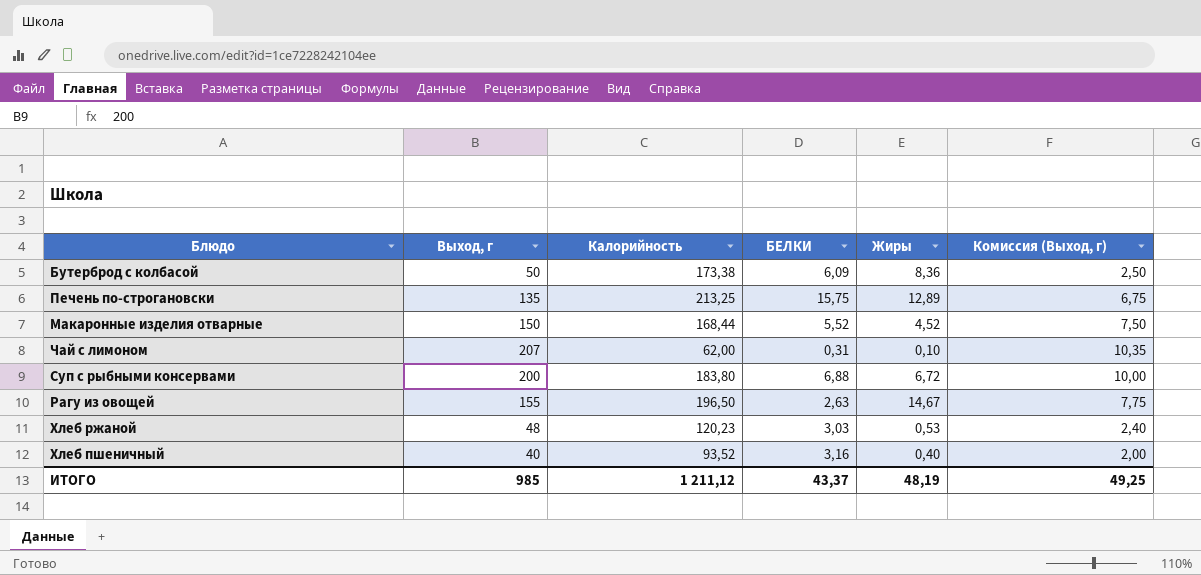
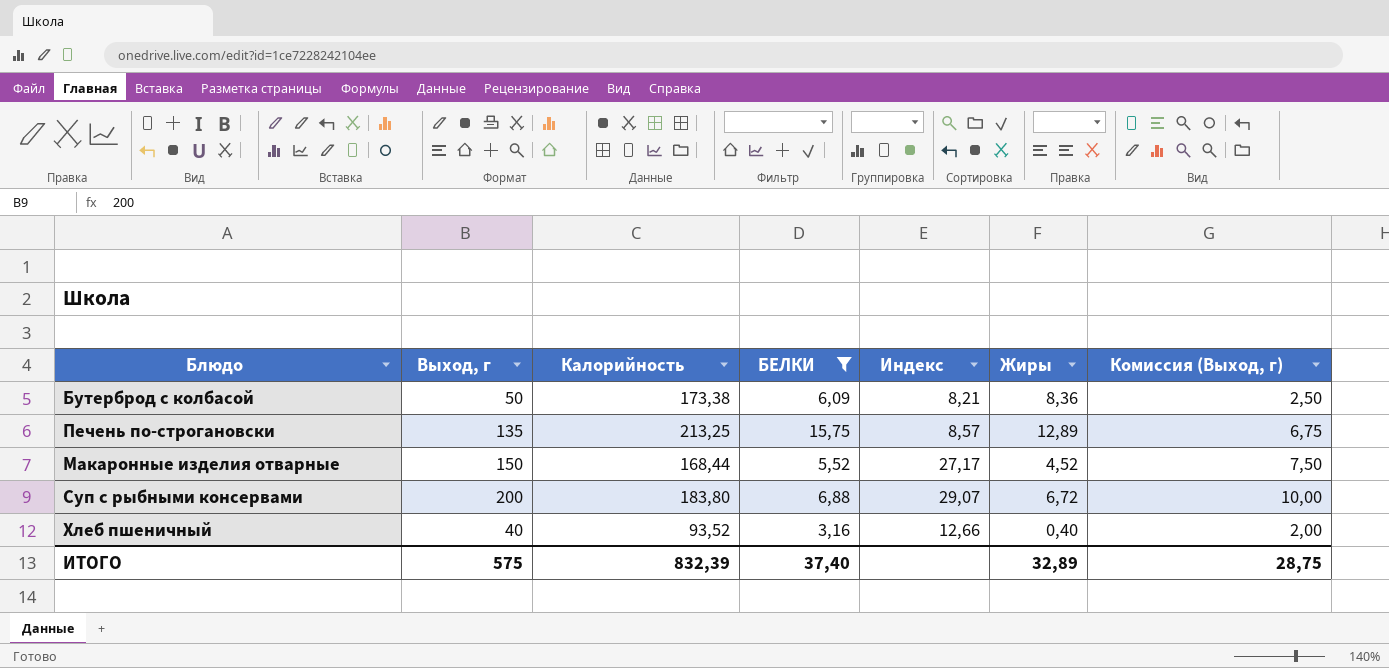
filter: none -> БЕЛКИ >= 3,16
column Индекс | formula: none -> [Выход, г] / [БЕЛКИ]
ИТОГО | Выход, г: 985 -> 575
ИТОГО | Калорийность: 1 211,12 -> 832,39
ИТОГО | БЕЛКИ: 43,37 -> 37,40
ИТОГО | Жиры: 48,19 -> 32,89
ИТОГО | Комиссия (Выход, г): 49,25 -> 28,75

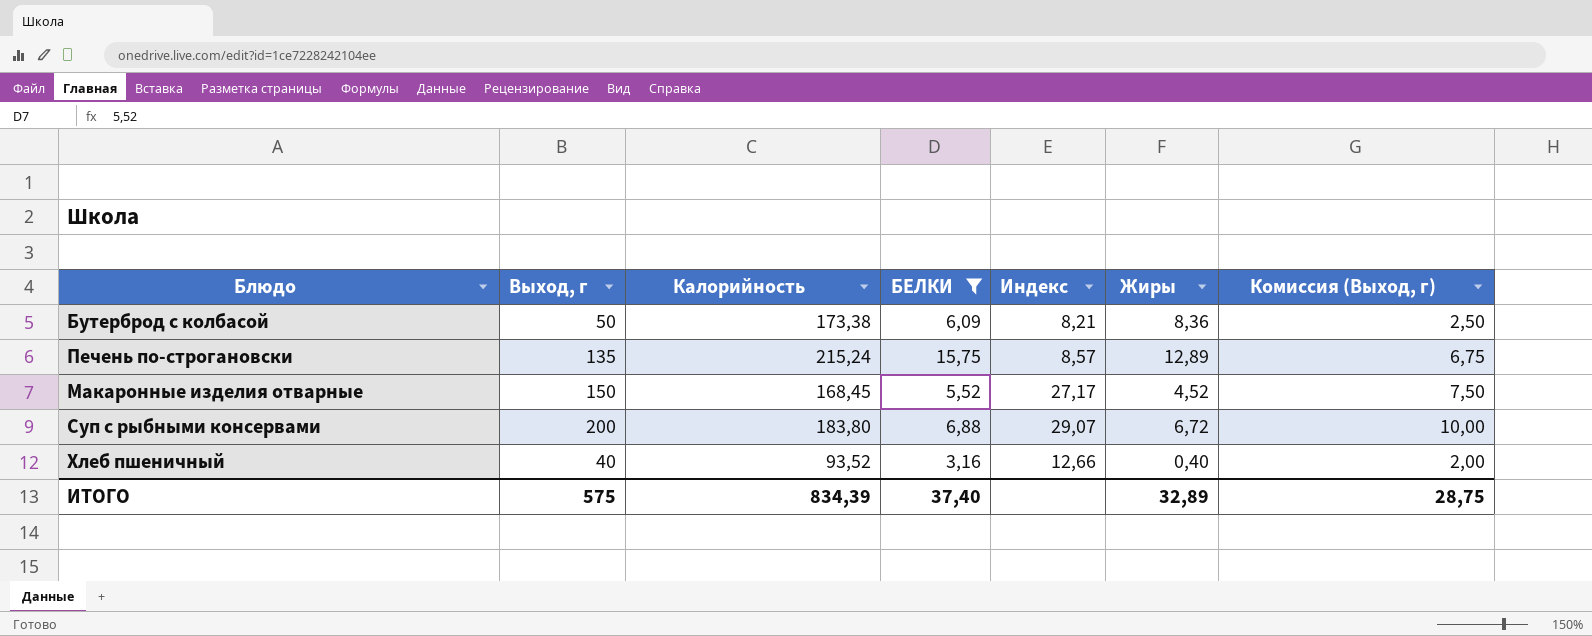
Печень по-строгановски | Калорийность: 213,25 -> 215,24
Макаронные изделия отварные | Калорийность: 168,44 -> 168,45
ИТОГО | Калорийность: 832,39 -> 834,39

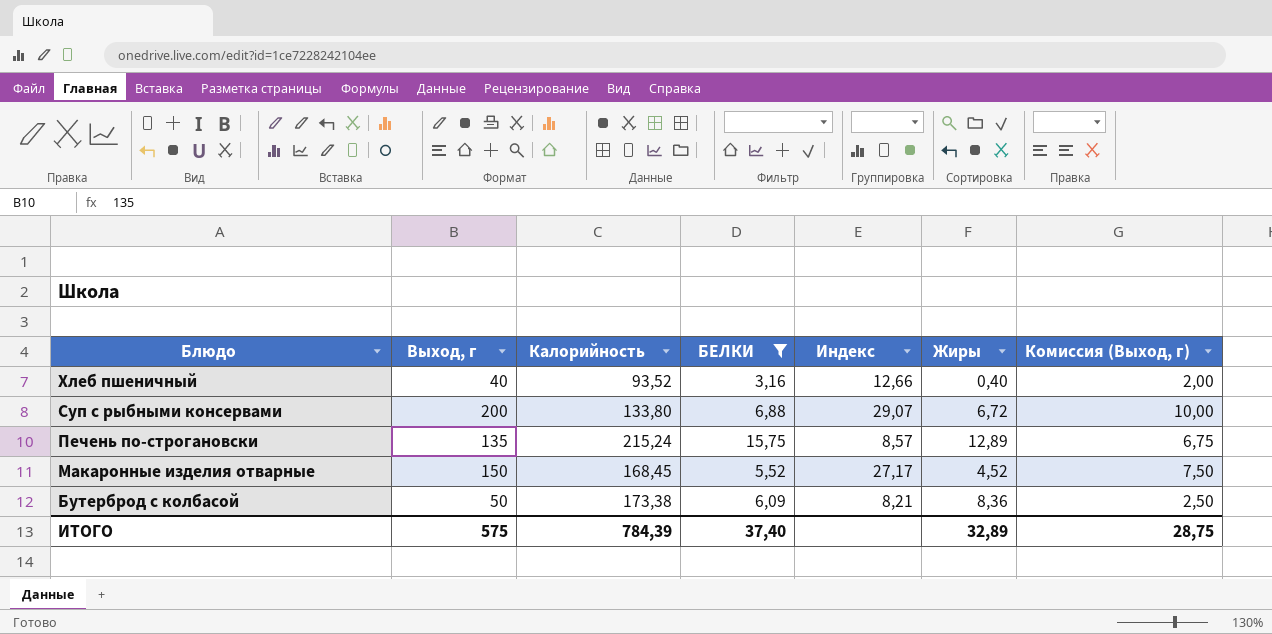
row order: none -> Блюдо descending
Суп с рыбными консервами | Калорийность: 183,80 -> 133,80
ИТОГО | Калорийность: 834,39 -> 784,39

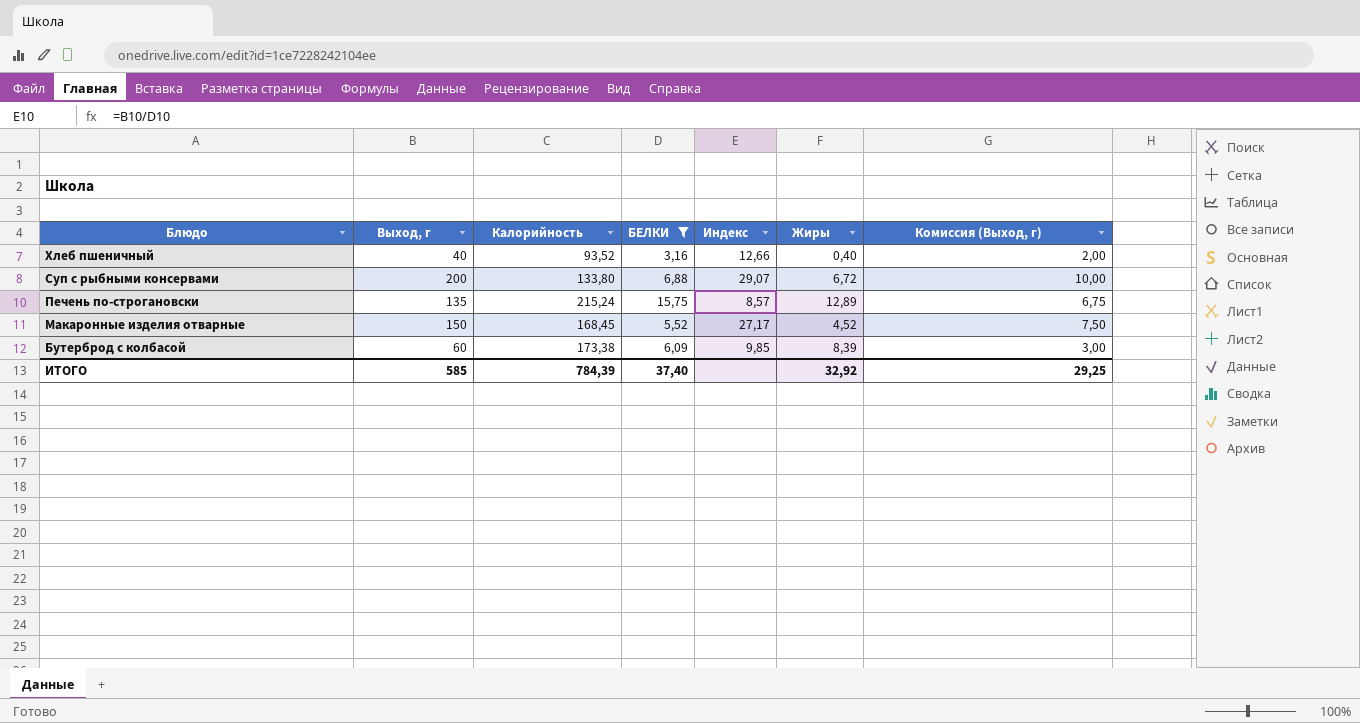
Бутерброд с колбасой | Выход, г: 50 -> 60
Бутерброд с колбасой | Индекс: 8,21 -> 9,85
Бутерброд с колбасой | Жиры: 8,36 -> 8,39
Бутерброд с колбасой | Комиссия (Выход, г): 2,50 -> 3,00
ИТОГО | Выход, г: 575 -> 585
ИТОГО | Жиры: 32,89 -> 32,92
ИТОГО | Комиссия (Выход, г): 28,75 -> 29,25

